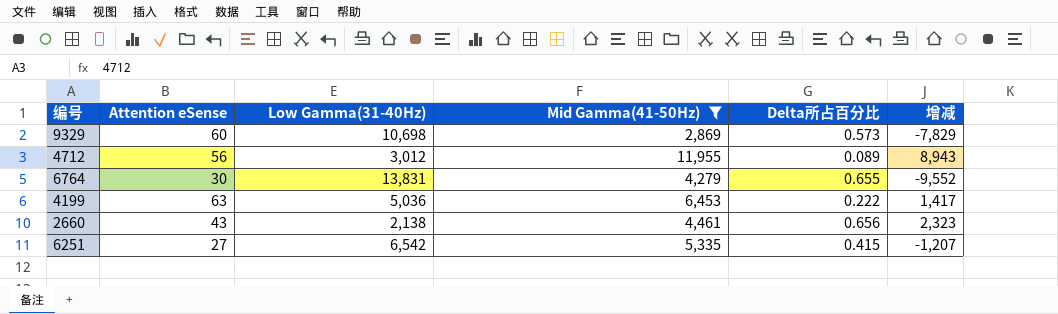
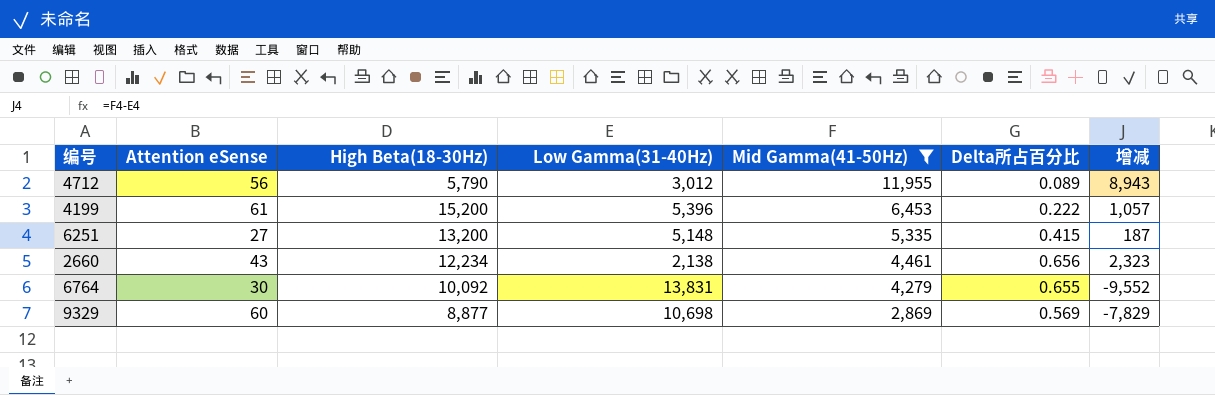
row order: none -> Mid Gamma(41-50Hz) descending
column High Beta(18-30Hz) | position: none -> 3
4199 | Attention eSense: 63 -> 61
4199 | Low Gamma(31-40Hz): 5,036 -> 5,396
4199 | 增减: 1,417 -> 1,057
6251 | Low Gamma(31-40Hz): 6,542 -> 5,148
6251 | 增减: -1,207 -> 187
9329 | Delta所占百分比: 0.573 -> 0.569

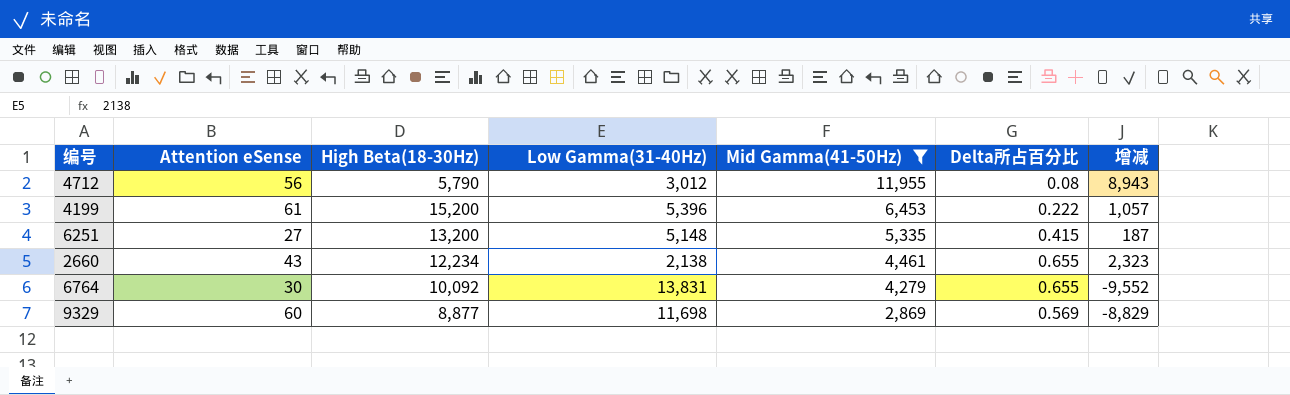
4712 | Delta所占百分比: 0.089 -> 0.08
2660 | Delta所占百分比: 0.656 -> 0.655
9329 | Low Gamma(31-40Hz): 10,698 -> 11,698
9329 | 增减: -7,829 -> -8,829

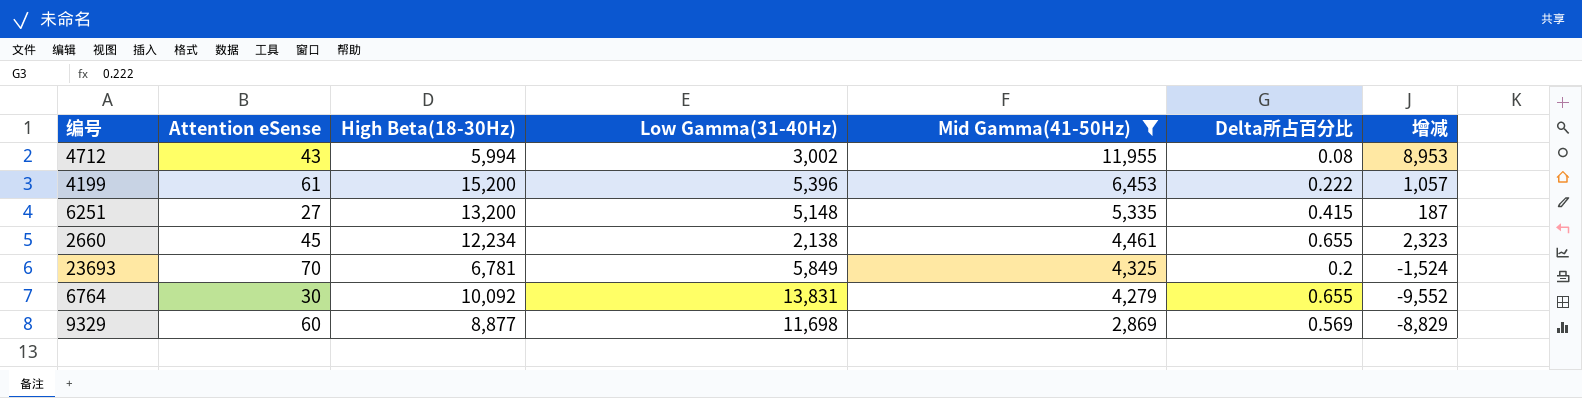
4712 | Attention eSense: 56 -> 43
4712 | High Beta(18-30Hz): 5,790 -> 5,994
4712 | Low Gamma(31-40Hz): 3,012 -> 3,002
4712 | 增减: 8,943 -> 8,953
2660 | Attention eSense: 43 -> 45
row 23693: none -> 70 | 6,781 | 5,849 | 4,325 | 0.2 | -1,524

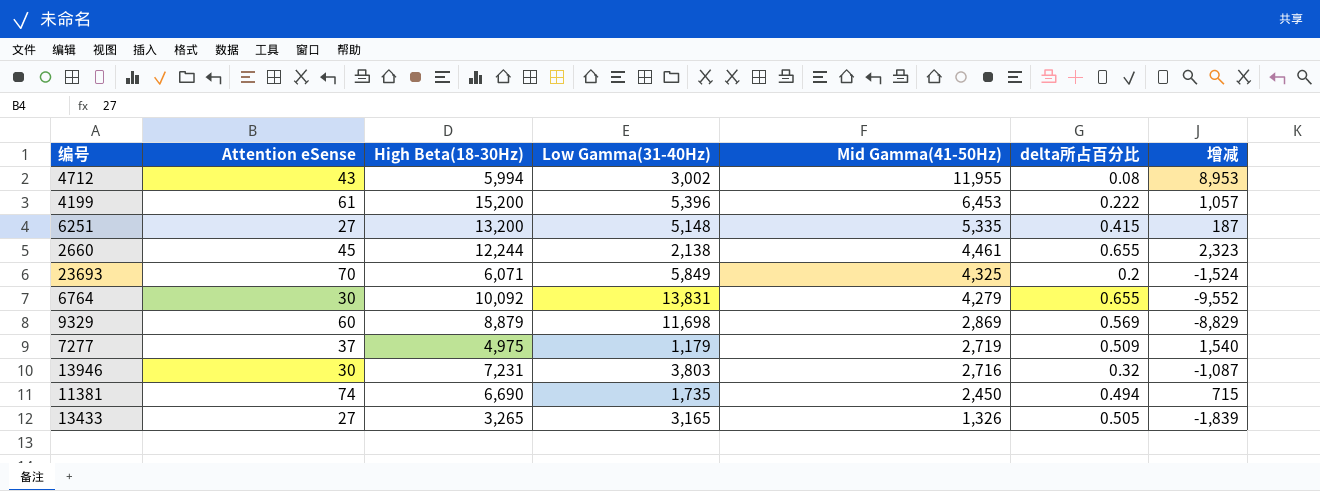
filter: Mid Gamma(41-50Hz) >= 2,869 -> none
column name: Delta所占百分比 -> delta所占百分比
2660 | High Beta(18-30Hz): 12,234 -> 12,244
23693 | High Beta(18-30Hz): 6,781 -> 6,071
9329 | High Beta(18-30Hz): 8,877 -> 8,879

